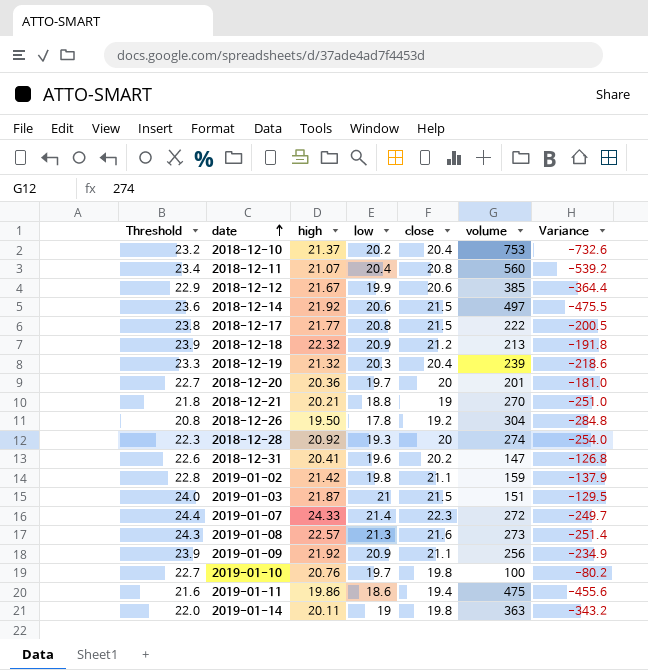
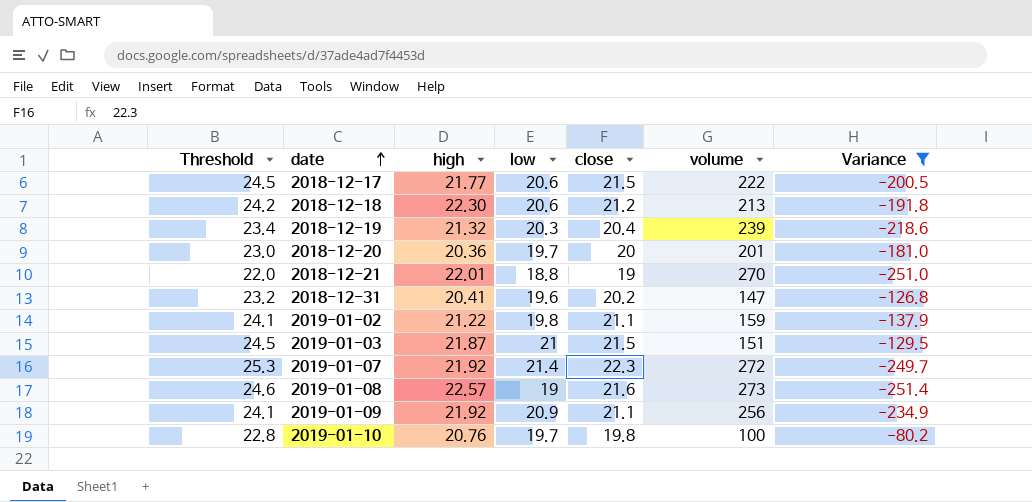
filter: none -> Variance >= -251.4
column Threshold | formula: [low] + 3 -> [close] + 3
2018-12-17 | low: 20.8 -> 20.6
2018-12-18 | high: 22.32 -> 22.30
2018-12-18 | low: 20.9 -> 20.6
2018-12-21 | high: 20.21 -> 22.01
2019-01-02 | high: 21.42 -> 21.22
2019-01-07 | high: 24.33 -> 21.92
2019-01-08 | low: 21.3 -> 19

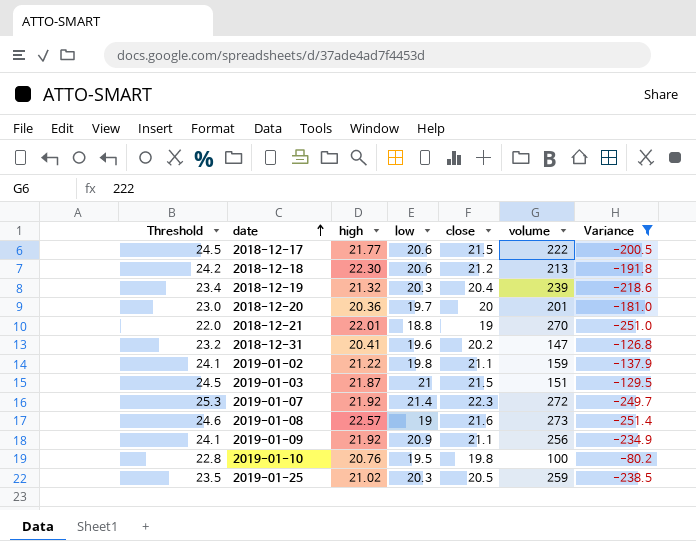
2019-01-10 | low: 19.7 -> 19.5
row 2019-01-25: none -> 23.5 | 21.02 | 20.3 | 20.5 | 259 | -238.5

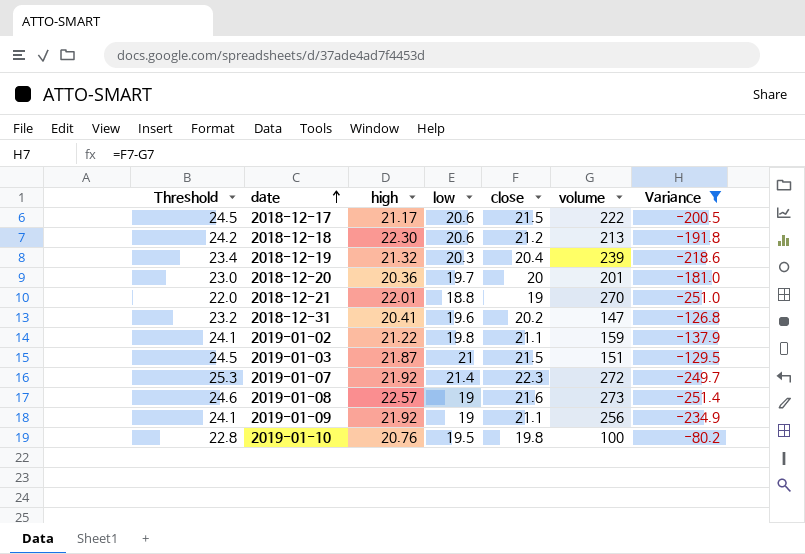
row 2019-01-25: 23.5 | 21.02 | 20.3 | 20.5 | 259 | -238.5 -> none
2018-12-17 | high: 21.77 -> 21.17
2019-01-09 | low: 20.9 -> 19

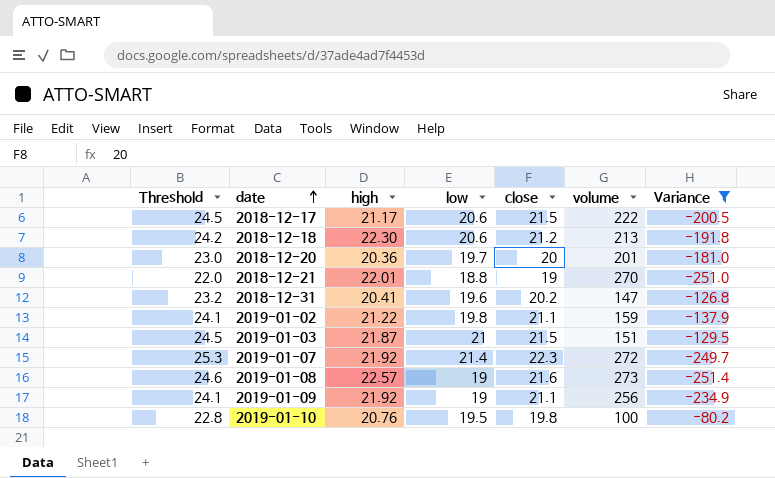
row 2018-12-19: 23.4 | 21.32 | 20.3 | 20.4 | 239 | -218.6 -> none

